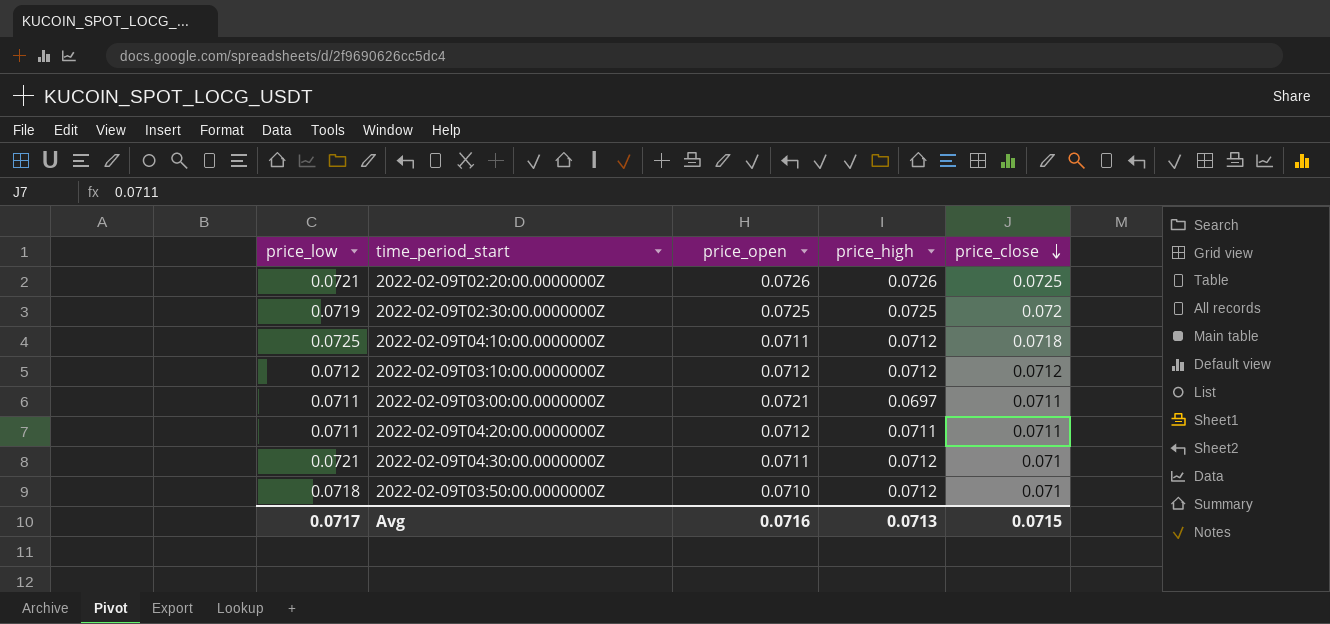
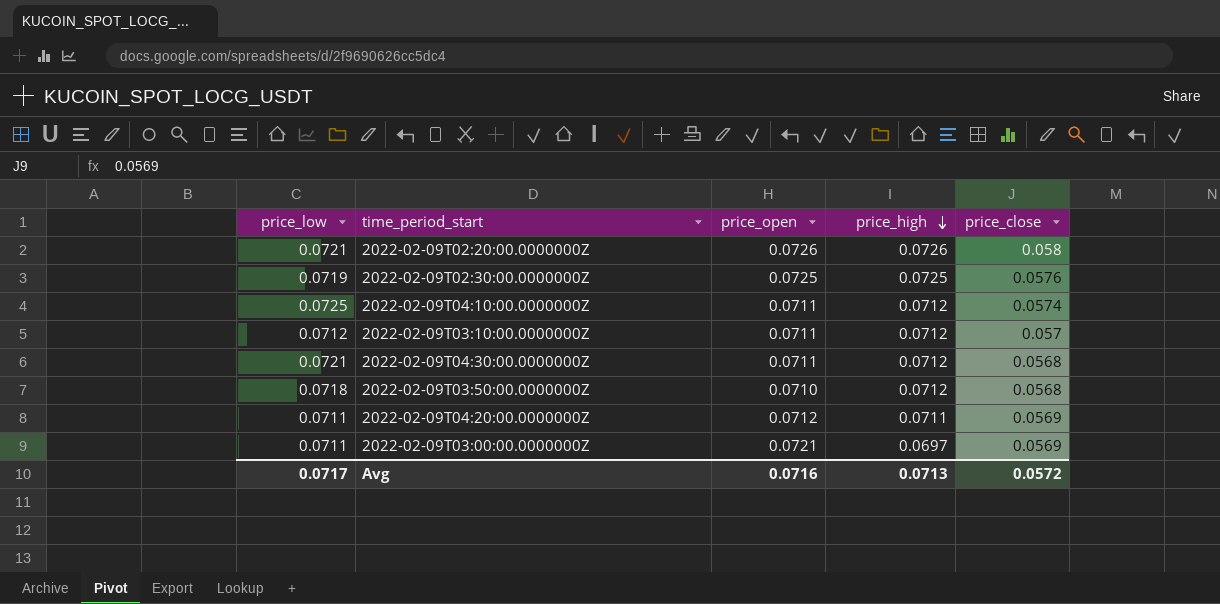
row order: price_close descending -> price_high descending
2022-02-09T02:20:00.0000000Z | price_close: 0.0725 -> 0.058
2022-02-09T02:30:00.0000000Z | price_close: 0.072 -> 0.0576
2022-02-09T04:10:00.0000000Z | price_close: 0.0718 -> 0.0574
2022-02-09T03:10:00.0000000Z | price_open: 0.0712 -> 0.0711
2022-02-09T03:10:00.0000000Z | price_close: 0.0712 -> 0.057
2022-02-09T04:30:00.0000000Z | price_close: 0.071 -> 0.0568
2022-02-09T03:50:00.0000000Z | price_close: 0.071 -> 0.0568
2022-02-09T04:20:00.0000000Z | price_close: 0.0711 -> 0.0569
2022-02-09T03:00:00.0000000Z | price_close: 0.0711 -> 0.0569
Avg | price_close: 0.0715 -> 0.0572

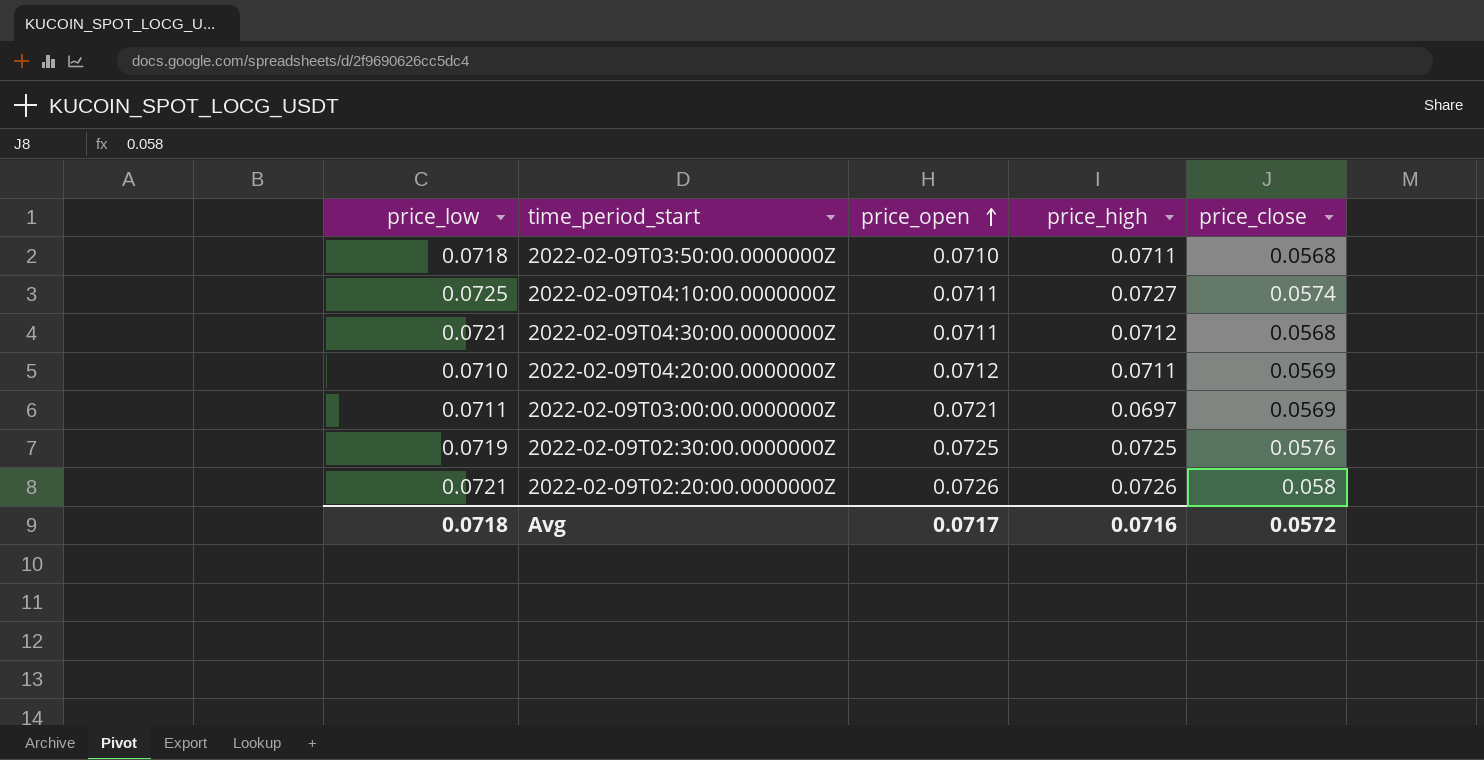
row order: price_high descending -> price_open ascending
row 2022-02-09T03:10:00.0000000Z: 0.0712 | 0.0711 | 0.0712 | 0.057 -> none
2022-02-09T03:50:00.0000000Z | price_high: 0.0712 -> 0.0711
2022-02-09T04:10:00.0000000Z | price_high: 0.0712 -> 0.0727
2022-02-09T04:20:00.0000000Z | price_low: 0.0711 -> 0.0710
Avg | price_low: 0.0717 -> 0.0718
Avg | price_open: 0.0716 -> 0.0717
Avg | price_high: 0.0713 -> 0.0716

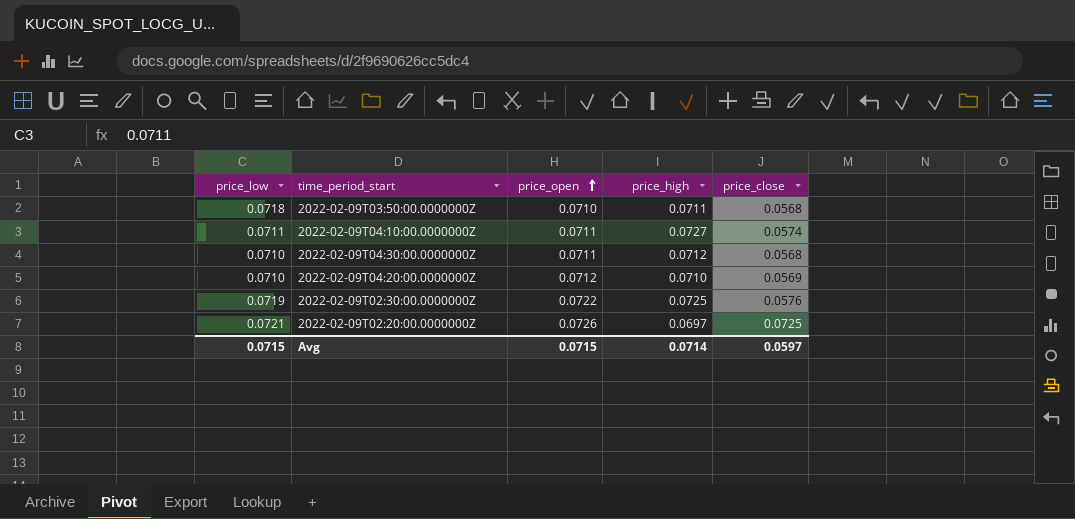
row 2022-02-09T03:00:00.0000000Z: 0.0711 | 0.0721 | 0.0697 | 0.0569 -> none
2022-02-09T04:10:00.0000000Z | price_low: 0.0725 -> 0.0711
2022-02-09T04:30:00.0000000Z | price_low: 0.0721 -> 0.0710
2022-02-09T04:20:00.0000000Z | price_high: 0.0711 -> 0.0710
2022-02-09T02:30:00.0000000Z | price_open: 0.0725 -> 0.0722
2022-02-09T02:20:00.0000000Z | price_high: 0.0726 -> 0.0697
2022-02-09T02:20:00.0000000Z | price_close: 0.058 -> 0.0725
Avg | price_low: 0.0718 -> 0.0715
Avg | price_open: 0.0717 -> 0.0715
Avg | price_high: 0.0716 -> 0.0714
Avg | price_close: 0.0572 -> 0.0597

